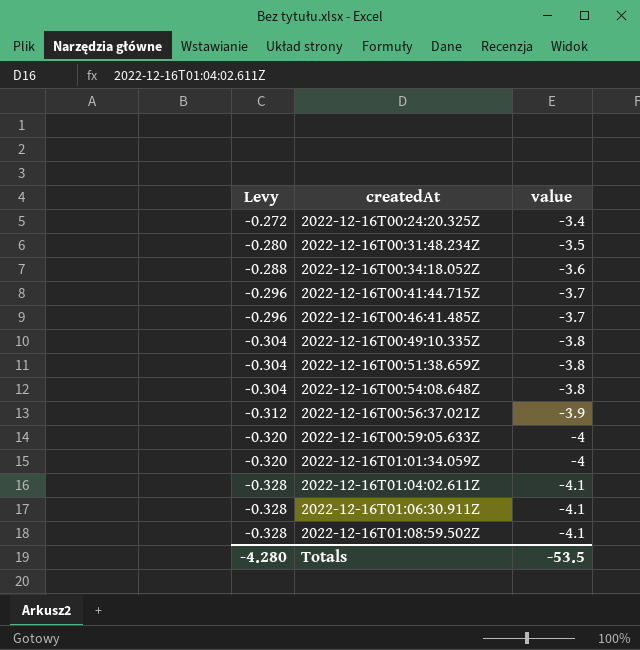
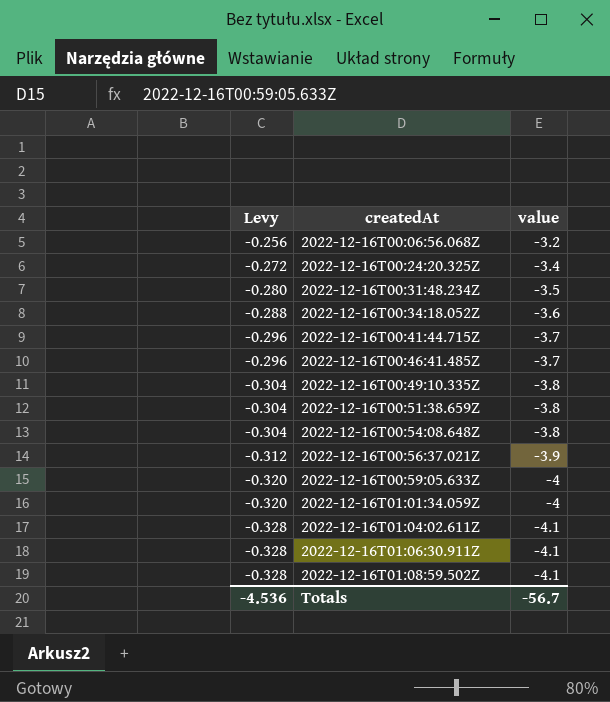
row 2022-12-16T00:06:56.068Z: none -> -0.256 | -3.2
Totals | Levy: -4.280 -> -4.536
Totals | value: -53.5 -> -56.7

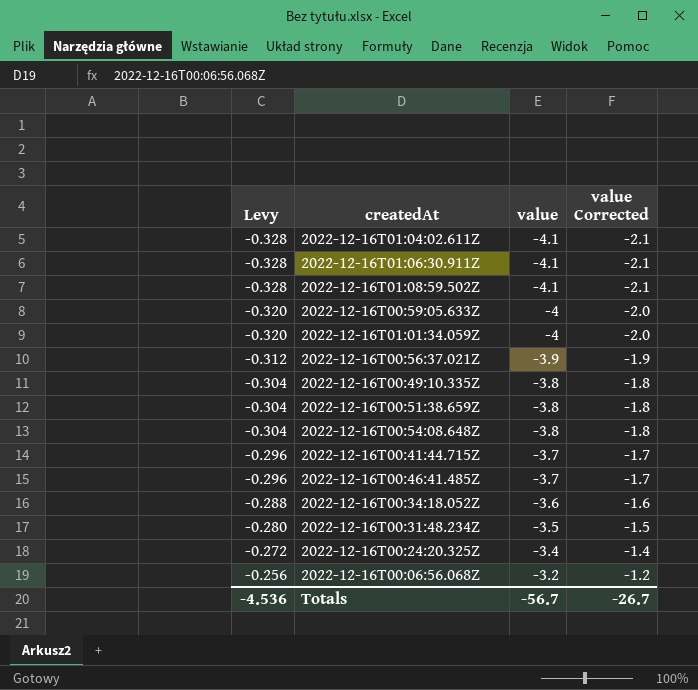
row order: Levy descending -> Levy ascending
column value Corrected | formula: none -> [value] + 2

